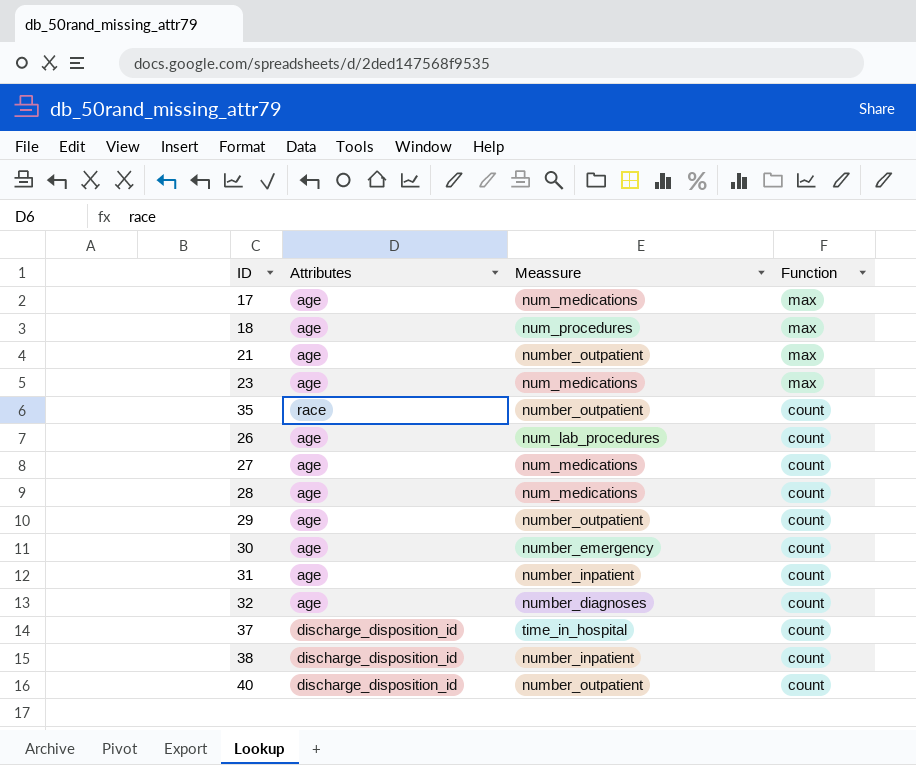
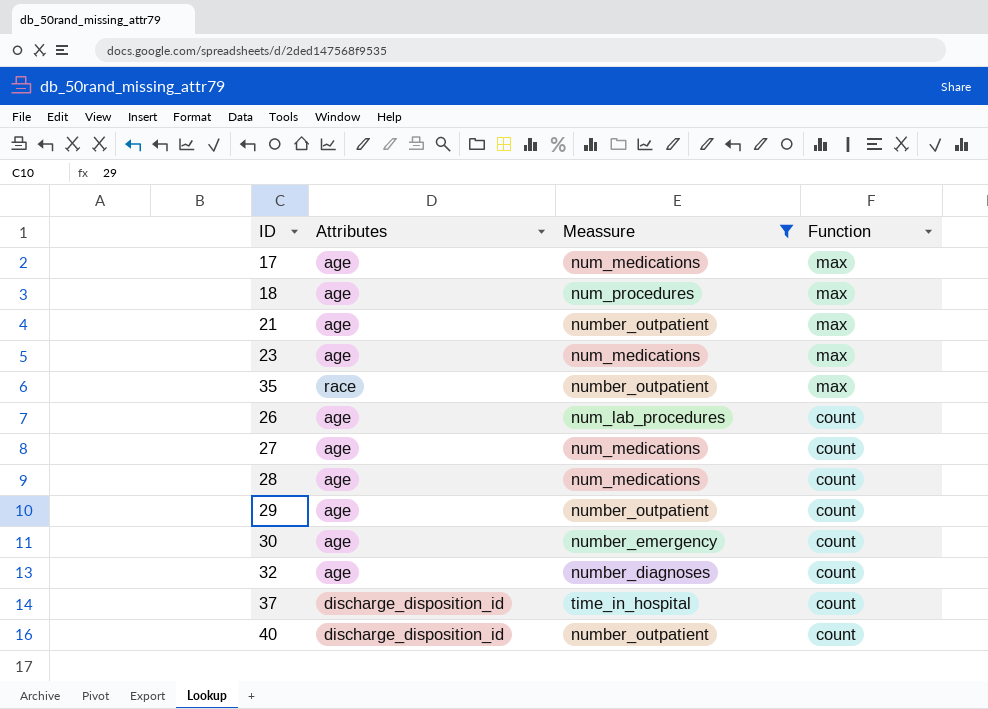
filter: none -> Meassure != number_inpatient
35 | Function: count -> max

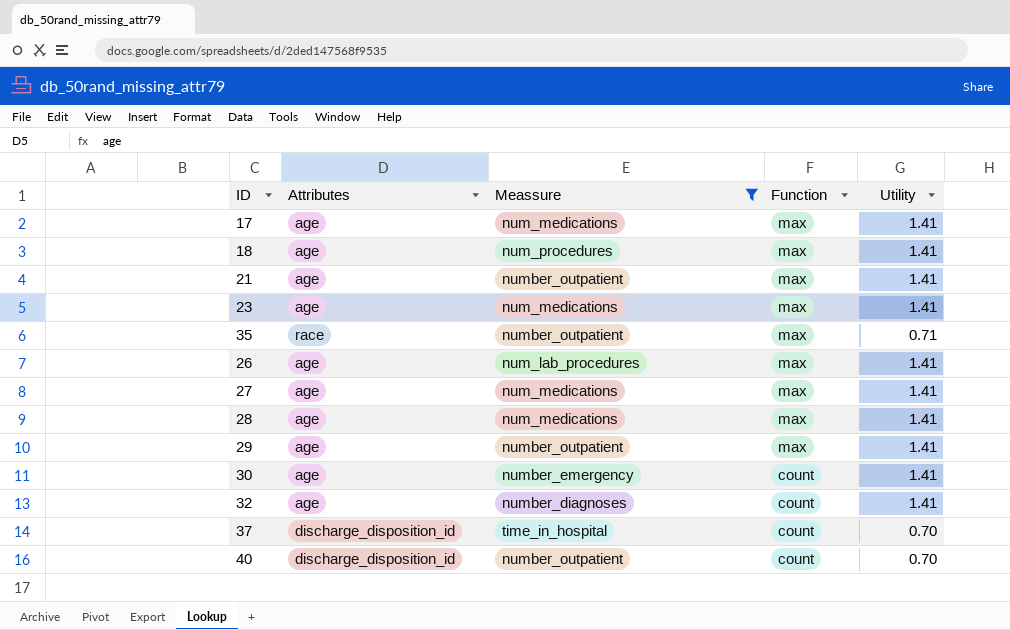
column Utility | position: none -> 5
26 | Function: count -> max
27 | Function: count -> max
28 | Function: count -> max
29 | Function: count -> max

